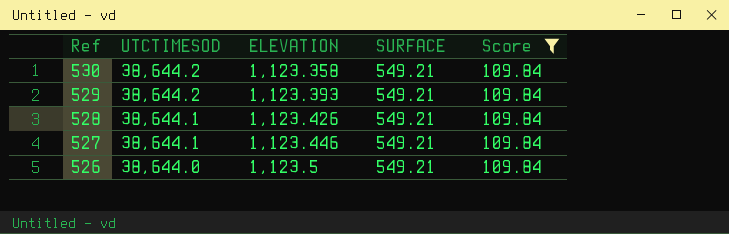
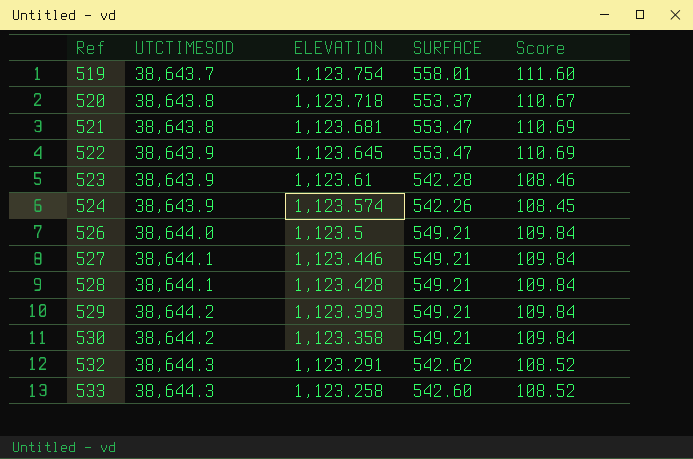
filter: Score = 109.84 -> none
row order: Ref descending -> Ref ascending
528 | ELEVATION: 1,123.426 -> 1,123.428

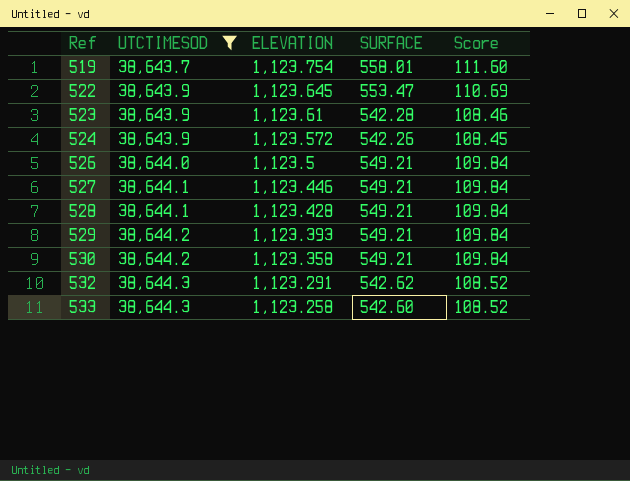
filter: none -> UTCTIMESOD != 38,643.8
524 | ELEVATION: 1,123.574 -> 1,123.572

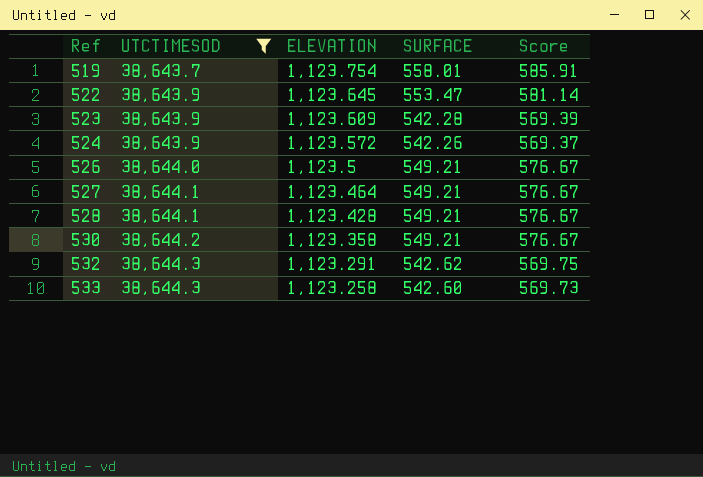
column Score | formula: [SURFACE] * 0.2 -> [SURFACE] * 1.05
row 529: 38,644.2 | 1,123.393 | 549.21 | 109.84 -> none
523 | ELEVATION: 1,123.61 -> 1,123.609
527 | ELEVATION: 1,123.446 -> 1,123.464

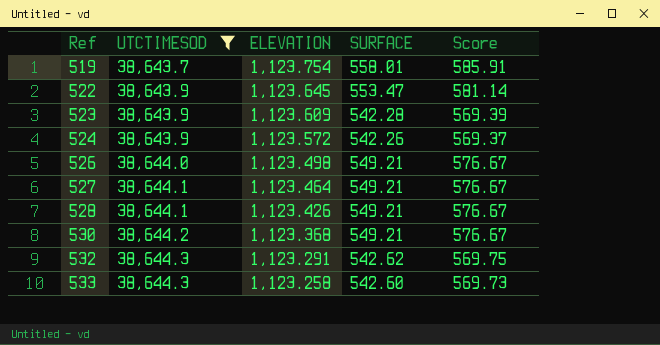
526 | ELEVATION: 1,123.5 -> 1,123.498
528 | ELEVATION: 1,123.428 -> 1,123.426
530 | ELEVATION: 1,123.358 -> 1,123.368

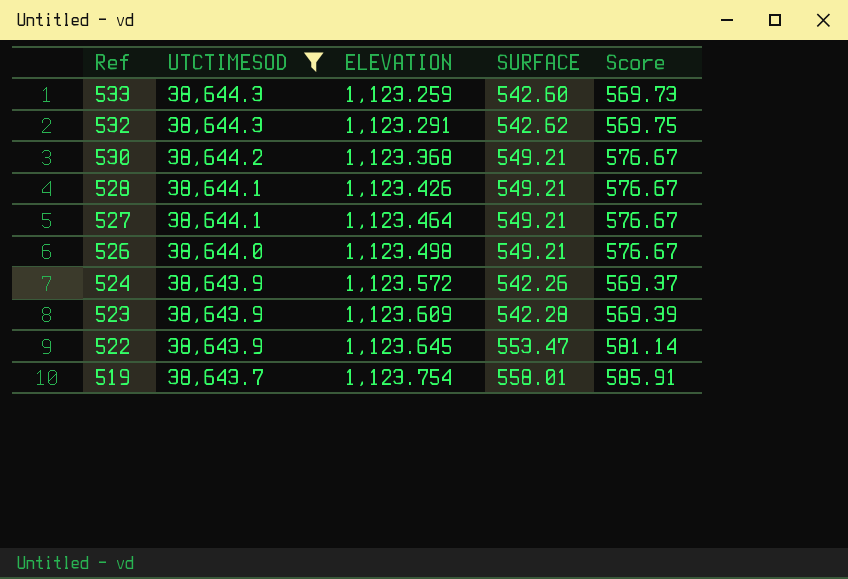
row order: Ref ascending -> Ref descending
533 | ELEVATION: 1,123.258 -> 1,123.259

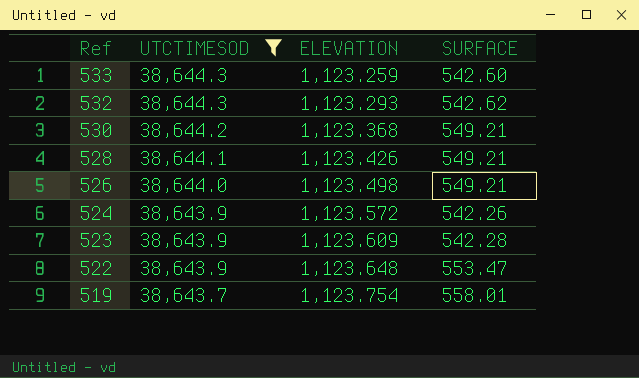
column Score | formula: [SURFACE] * 1.05 -> none
row 527: 38,644.1 | 1,123.464 | 549.21 | 576.67 -> none
532 | ELEVATION: 1,123.291 -> 1,123.293
522 | ELEVATION: 1,123.645 -> 1,123.648

